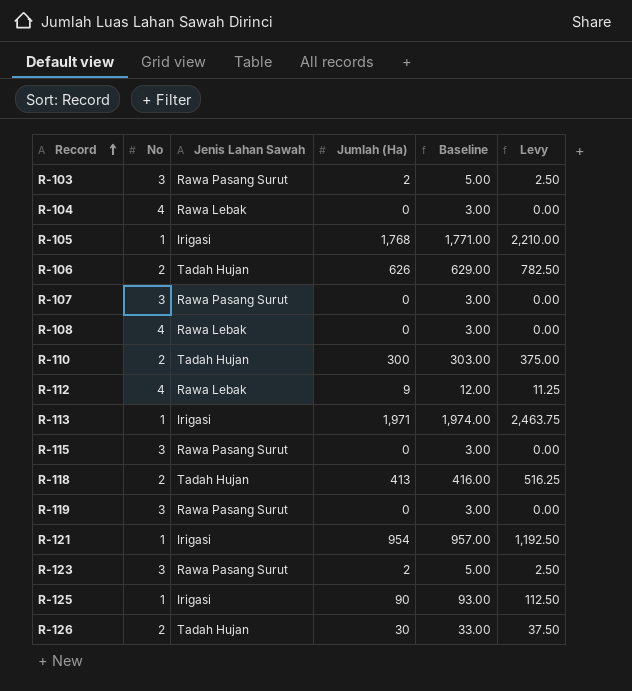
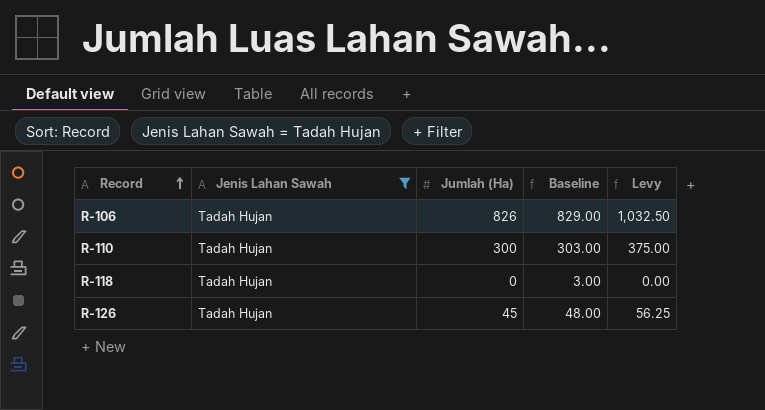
filter: none -> Jenis Lahan Sawah = Tadah Hujan
column No | position: 2 -> none
R-106 | Jumlah (Ha): 626 -> 826
R-106 | Baseline: 629.00 -> 829.00
R-106 | Levy: 782.50 -> 1,032.50
R-118 | Jumlah (Ha): 413 -> 0
R-118 | Baseline: 416.00 -> 3.00
R-118 | Levy: 516.25 -> 0.00
R-126 | Jumlah (Ha): 30 -> 45
R-126 | Baseline: 33.00 -> 48.00
R-126 | Levy: 37.50 -> 56.25

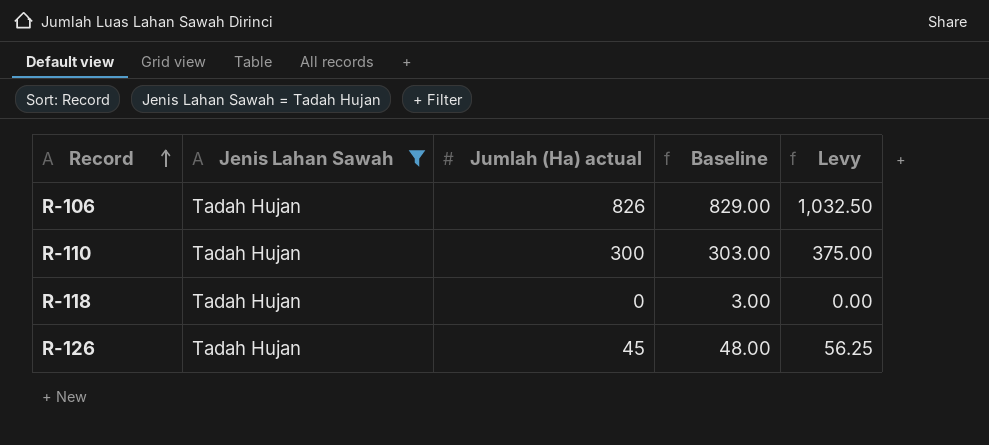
column name: Jumlah (Ha) -> Jumlah (Ha) actual

